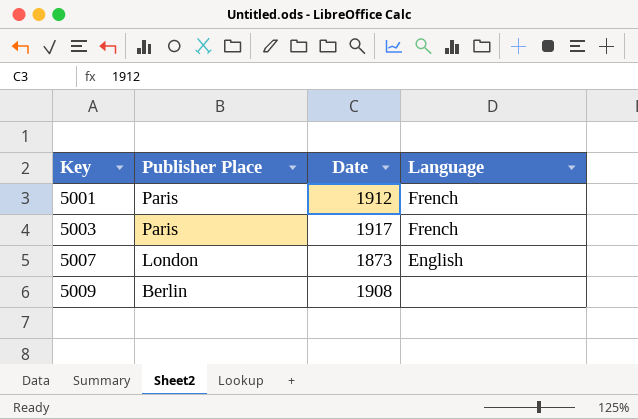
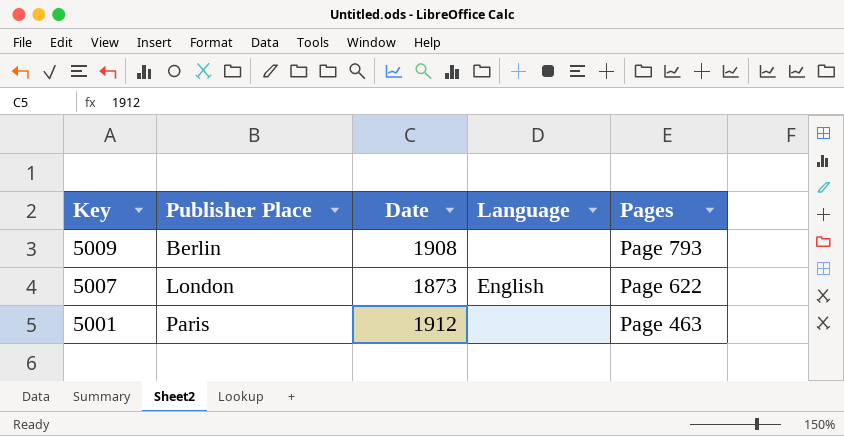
row order: Key ascending -> Key descending
column Pages | position: none -> 5
row 5003: Paris | 1917 | French -> none
5001 | Language: French -> none

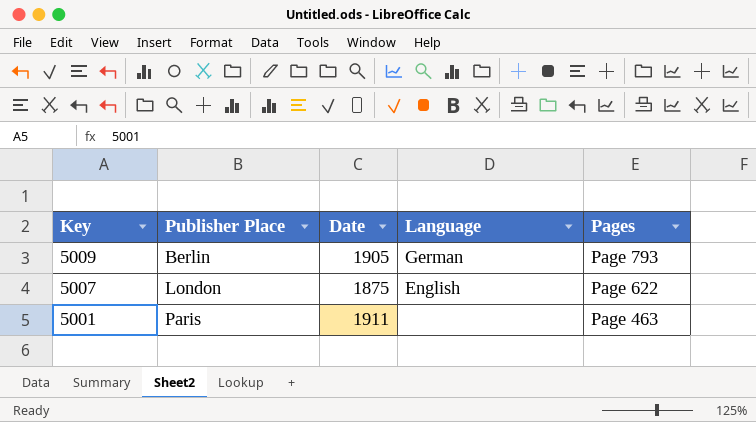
5009 | Date: 1908 -> 1905
5009 | Language: none -> German
5007 | Date: 1873 -> 1875
5001 | Date: 1912 -> 1911

